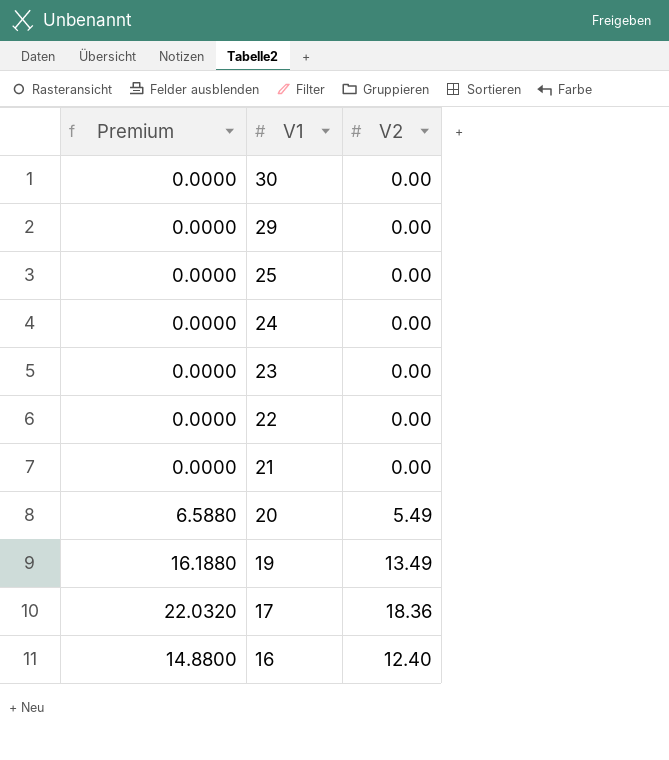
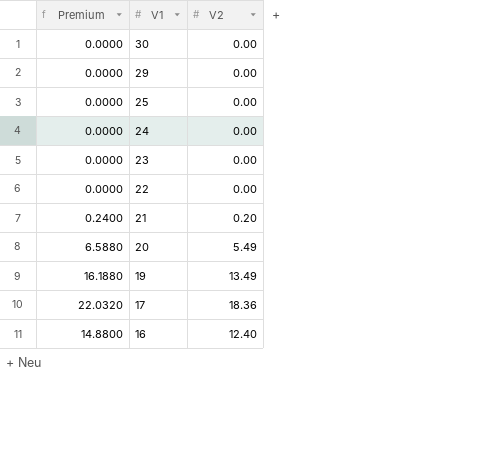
21 | Premium: 0.0000 -> 0.2400
21 | V2: 0.00 -> 0.20

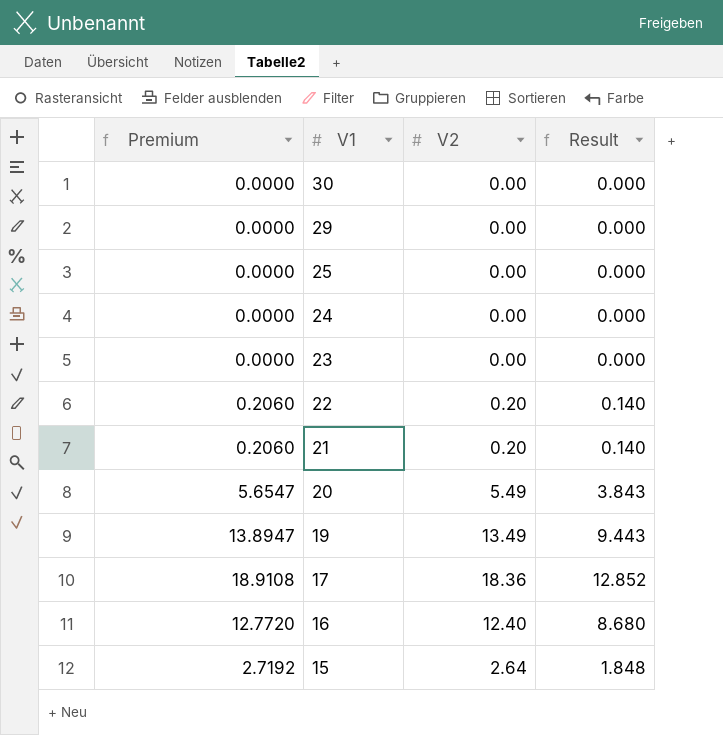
column Premium | formula: [V2] * 1.2 -> [V2] * 1.03
column Result | formula: none -> [V2] * 0.7
22 | V2: 0.00 -> 0.20
row 15: none -> 2.7192 | 2.64 | 1.848

